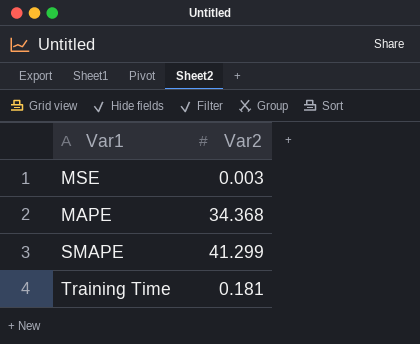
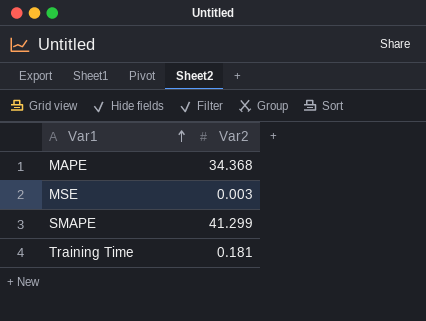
row order: none -> Var1 ascending

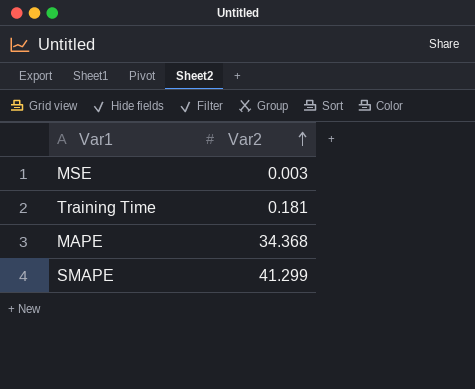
row order: Var1 ascending -> Var2 ascending

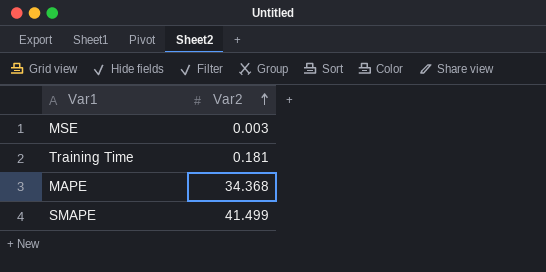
SMAPE | Var2: 41.299 -> 41.499

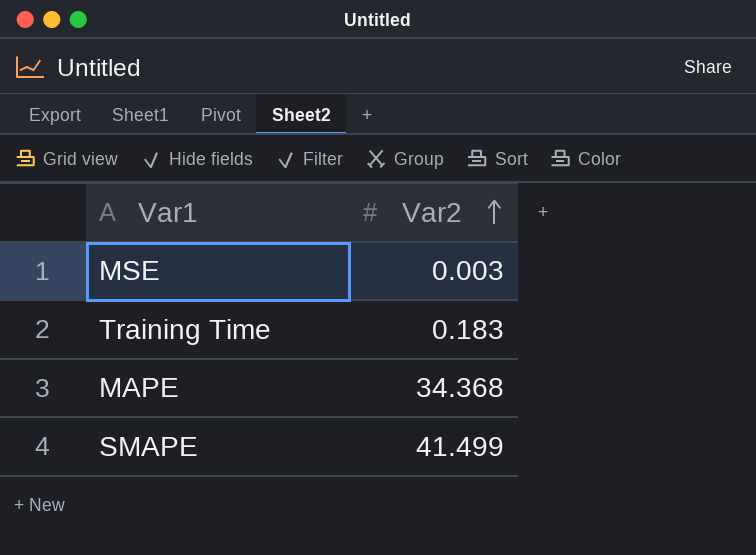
Training Time | Var2: 0.181 -> 0.183

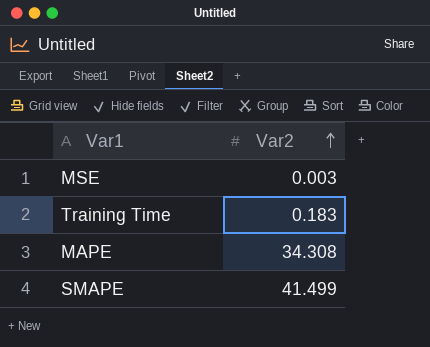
MAPE | Var2: 34.368 -> 34.308

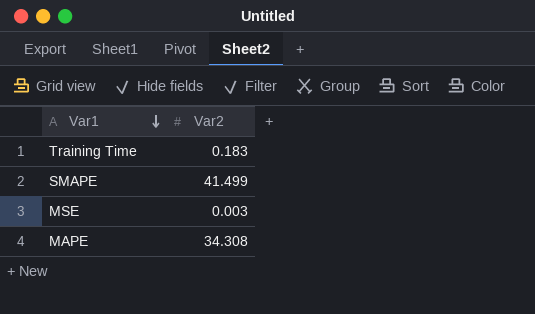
row order: Var2 ascending -> Var1 descending

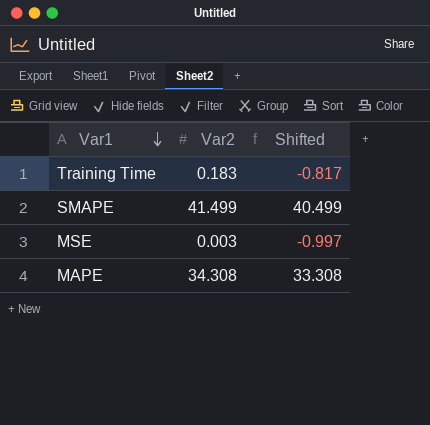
column Shifted | formula: none -> [Var2] - 1

